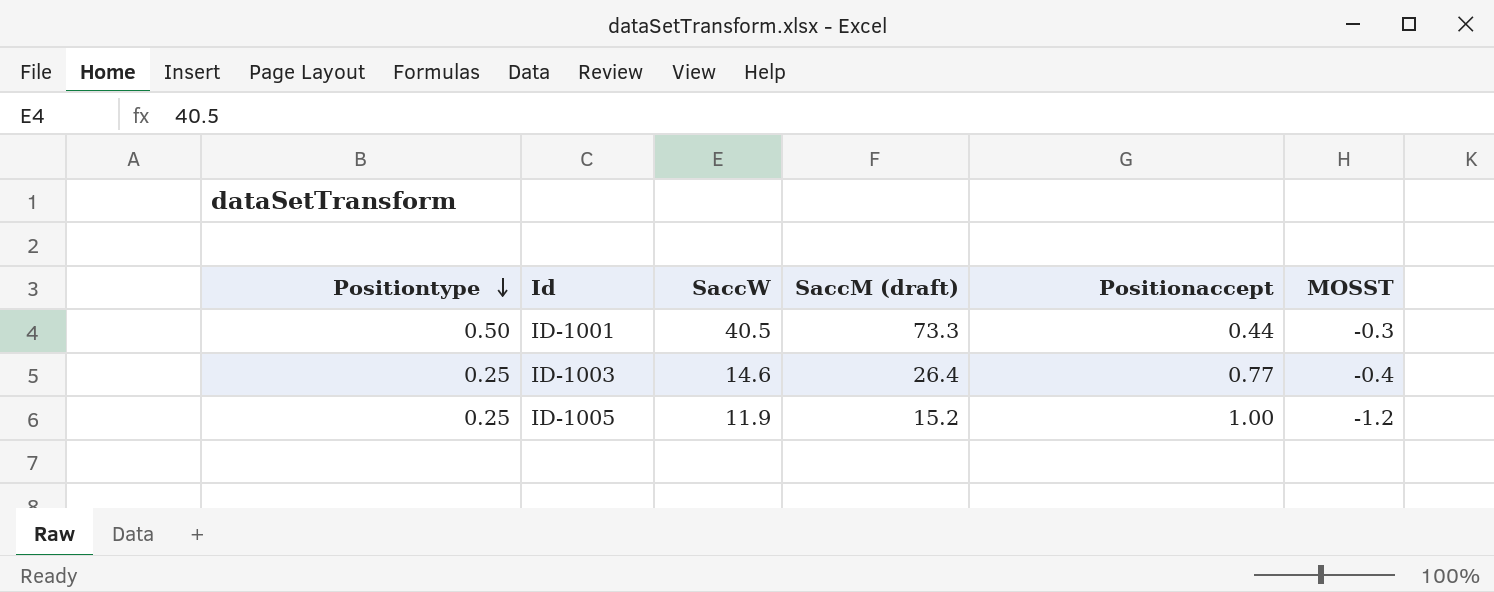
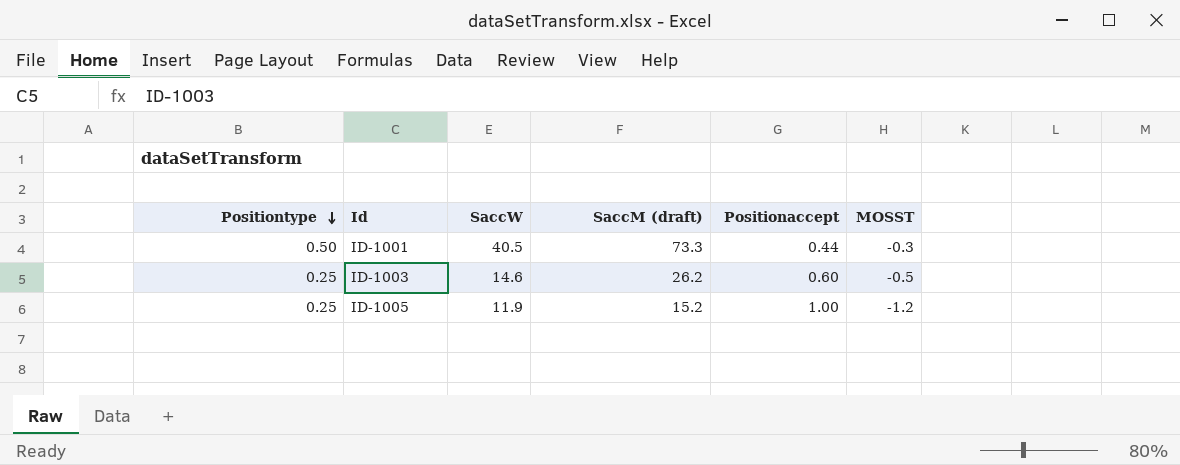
ID-1003 | SaccM (draft): 26.4 -> 26.2
ID-1003 | Positionaccept: 0.77 -> 0.60
ID-1003 | MOSST: -0.4 -> -0.5

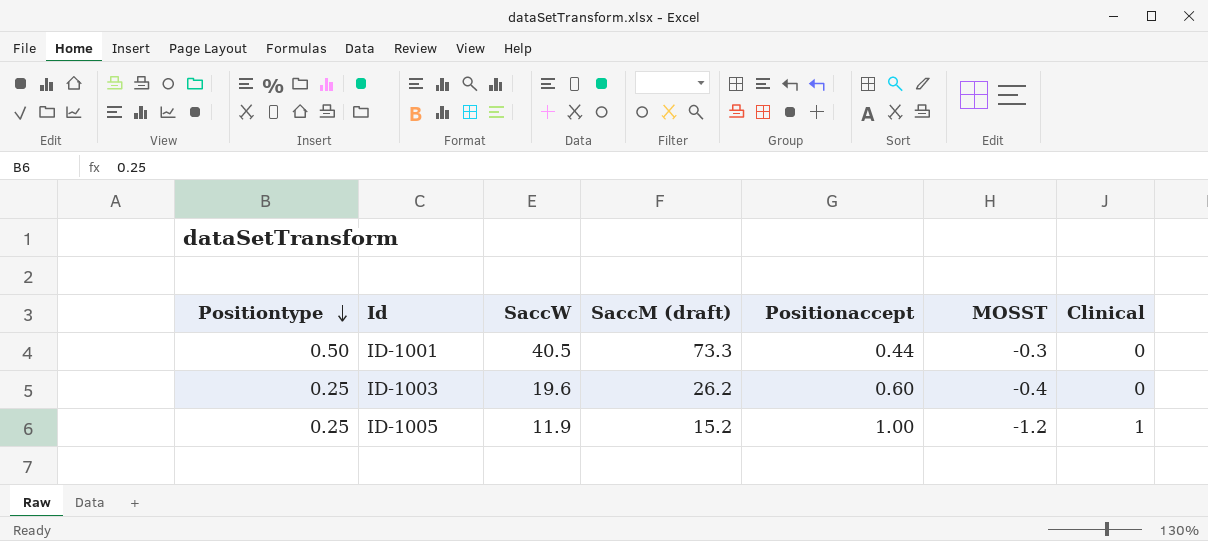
column Clinical | position: none -> 7
ID-1003 | SaccW: 14.6 -> 19.6
ID-1003 | MOSST: -0.5 -> -0.4

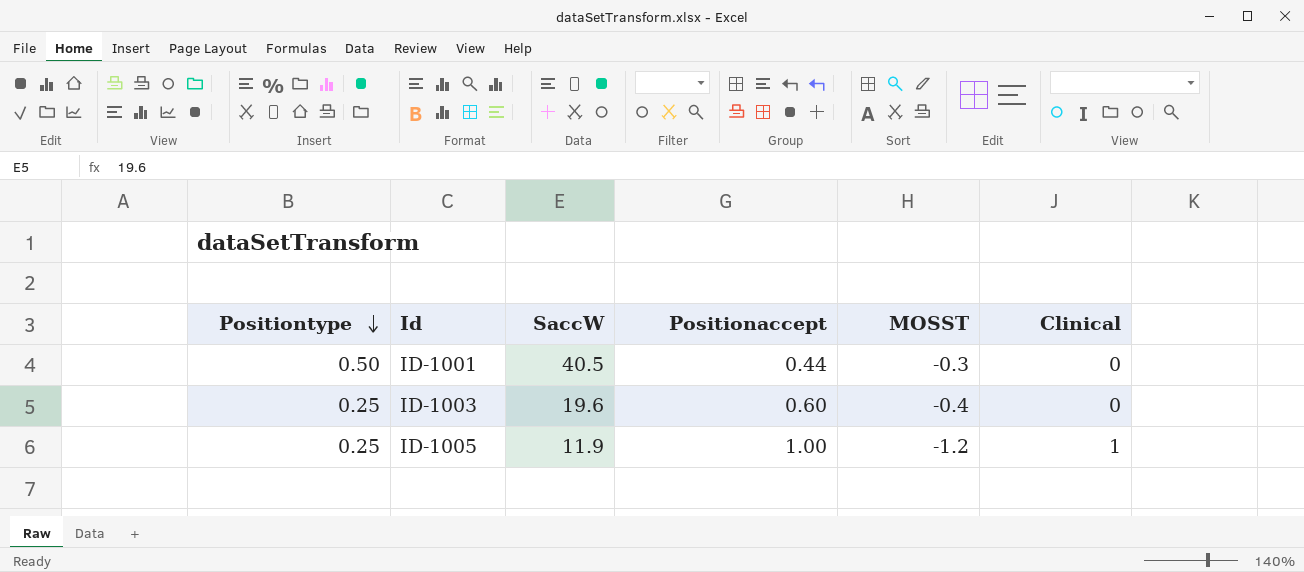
column SaccM (draft) | position: 4 -> none

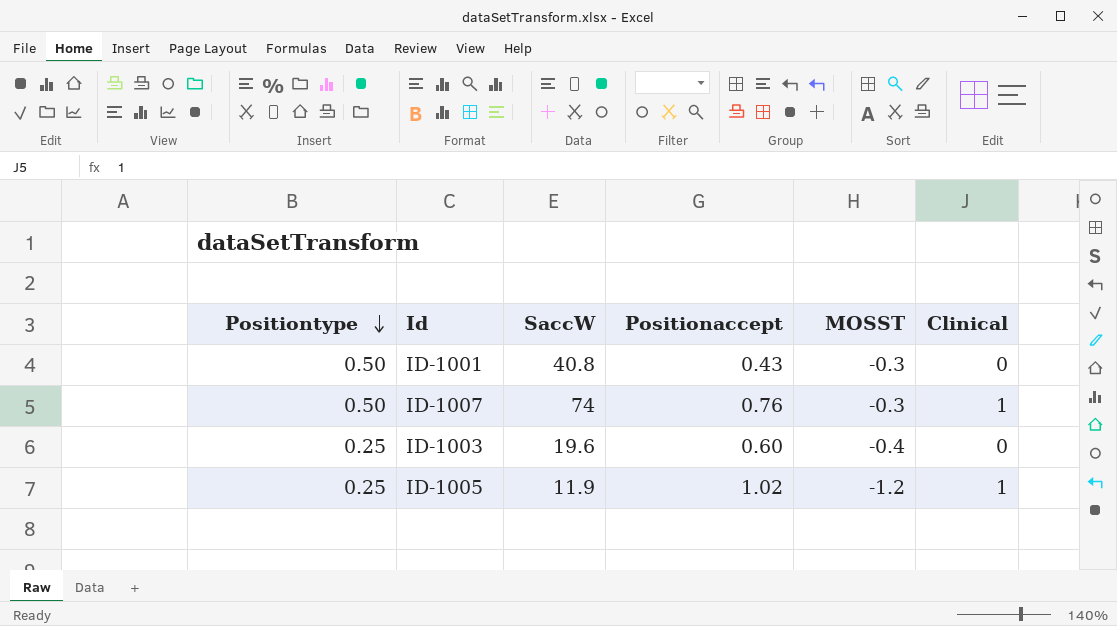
ID-1001 | SaccW: 40.5 -> 40.8
ID-1001 | Positionaccept: 0.44 -> 0.43
row ID-1007: none -> 0.50 | 74 | 0.76 | -0.3 | 1
ID-1005 | Positionaccept: 1.00 -> 1.02

